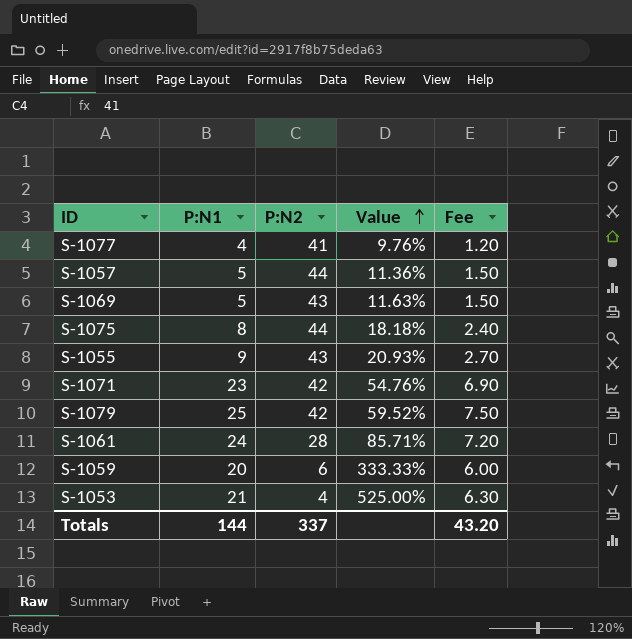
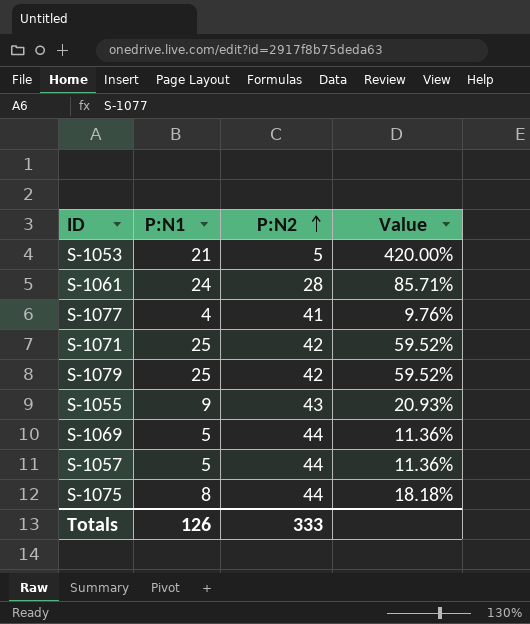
row order: Value ascending -> P:N2 ascending
column Fee | formula: [P:N1] * 0.3 -> none
row S-1059: 20 | 6 | 333.33% | 6.00 -> none
S-1053 | P:N2: 4 -> 5
S-1053 | Value: 525.00% -> 420.00%
S-1071 | P:N1: 23 -> 25
S-1071 | Value: 54.76% -> 59.52%
S-1069 | P:N2: 43 -> 44
S-1069 | Value: 11.63% -> 11.36%
Totals | P:N1: 144 -> 126
Totals | P:N2: 337 -> 333

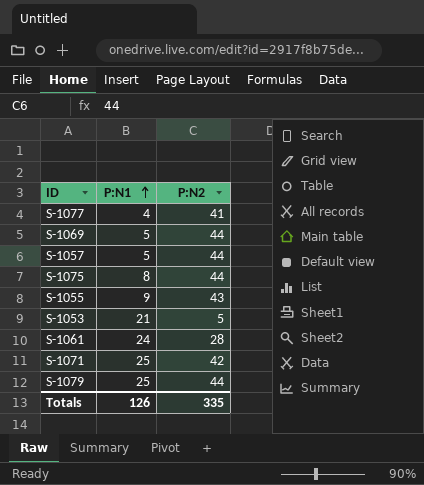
row order: P:N2 ascending -> P:N1 ascending
column Value | formula: [P:N1] / [P:N2] -> none
S-1079 | P:N2: 42 -> 44
Totals | P:N2: 333 -> 335

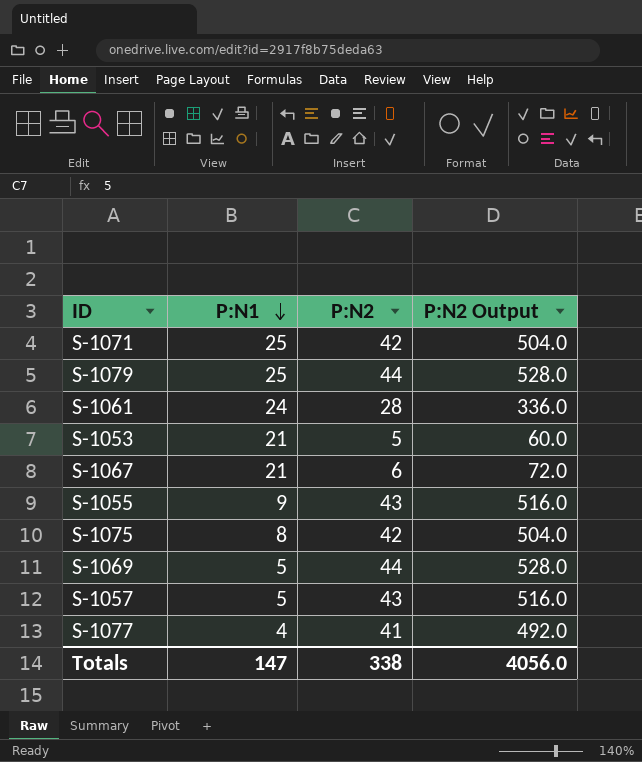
row order: P:N1 ascending -> P:N1 descending
column P:N2 Output | formula: none -> [P:N2] * 12
row S-1067: none -> 21 | 6 | 72.0
S-1075 | P:N2: 44 -> 42
S-1057 | P:N2: 44 -> 43
Totals | P:N1: 126 -> 147
Totals | P:N2: 335 -> 338

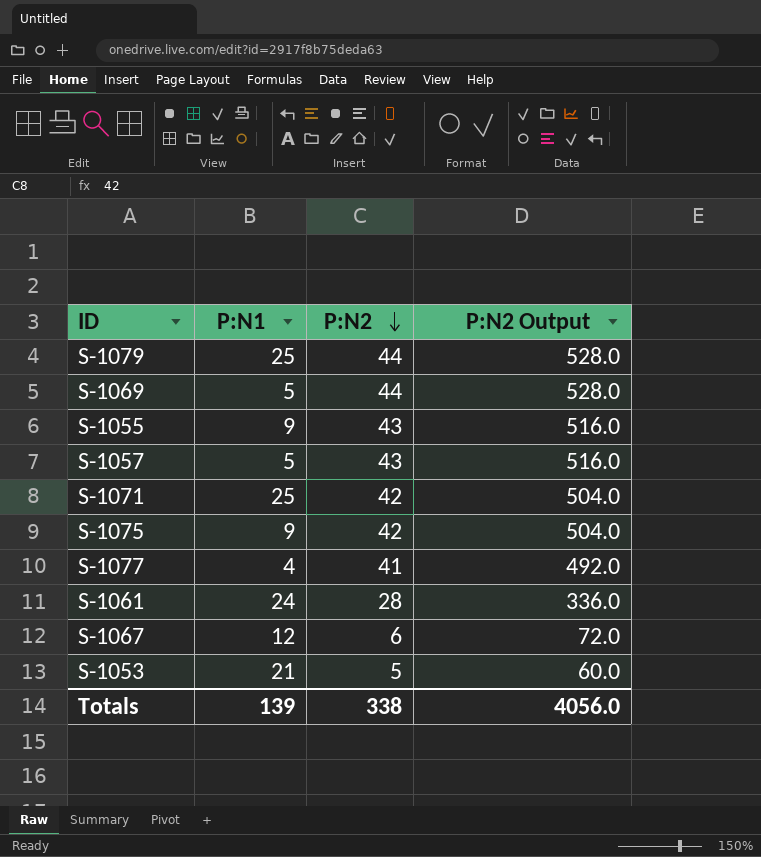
row order: P:N1 descending -> P:N2 descending
S-1075 | P:N1: 8 -> 9
S-1067 | P:N1: 21 -> 12
Totals | P:N1: 147 -> 139

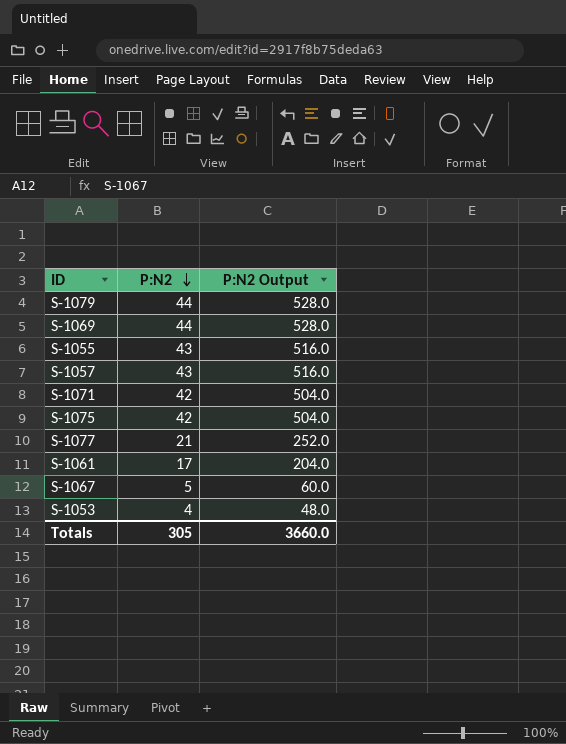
column P:N1 | position: 2 -> none
S-1077 | P:N2: 41 -> 21
S-1077 | P:N2 Output: 492.0 -> 252.0
S-1061 | P:N2: 28 -> 17
S-1061 | P:N2 Output: 336.0 -> 204.0
S-1067 | P:N2: 6 -> 5
S-1067 | P:N2 Output: 72.0 -> 60.0
S-1053 | P:N2: 5 -> 4
S-1053 | P:N2 Output: 60.0 -> 48.0
Totals | P:N2: 338 -> 305
Totals | P:N2 Output: 4056.0 -> 3660.0

